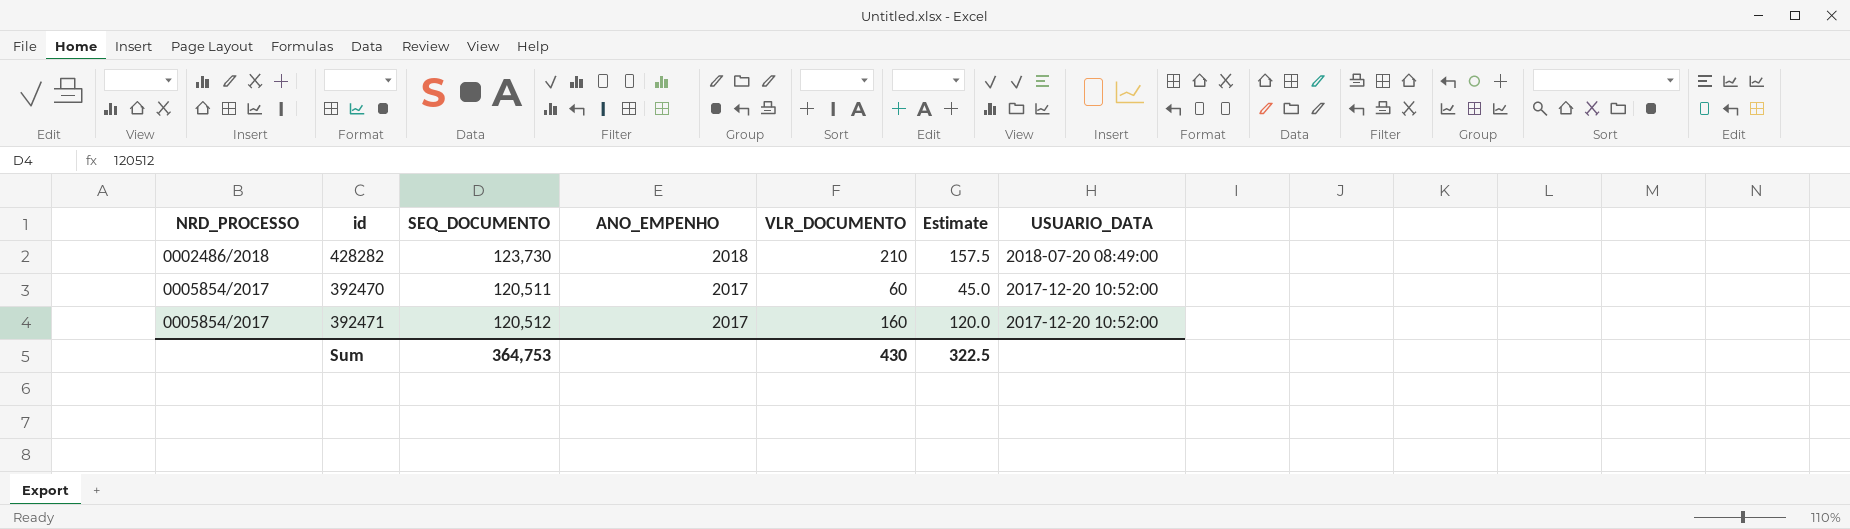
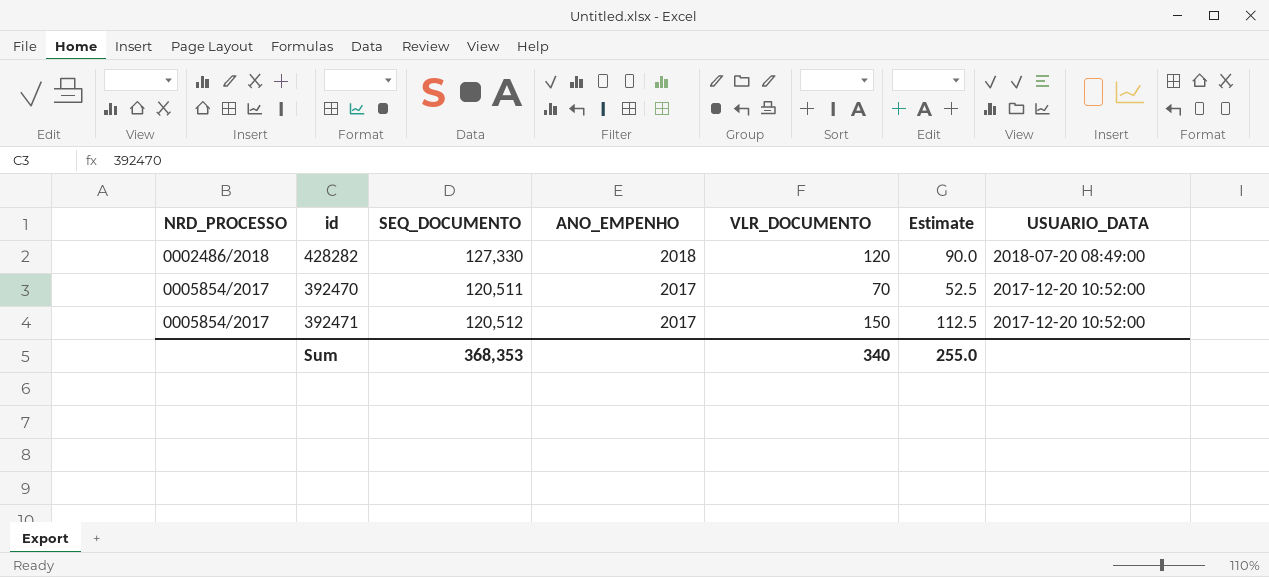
428282 | SEQ_DOCUMENTO: 123,730 -> 127,330
428282 | VLR_DOCUMENTO: 210 -> 120
428282 | Estimate: 157.5 -> 90.0
392470 | VLR_DOCUMENTO: 60 -> 70
392470 | Estimate: 45.0 -> 52.5
392471 | VLR_DOCUMENTO: 160 -> 150
392471 | Estimate: 120.0 -> 112.5
Sum | SEQ_DOCUMENTO: 364,753 -> 368,353
Sum | VLR_DOCUMENTO: 430 -> 340
Sum | Estimate: 322.5 -> 255.0

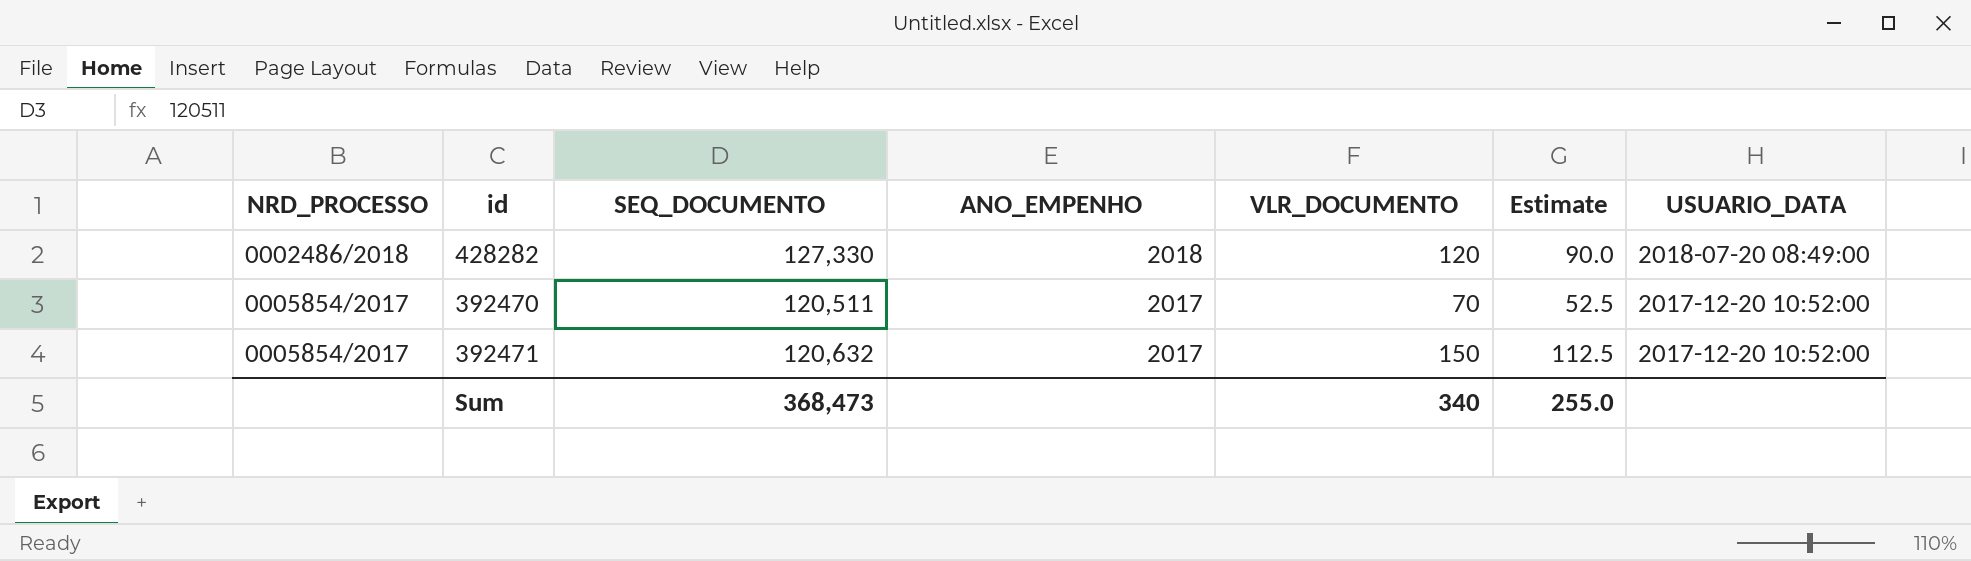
392471 | SEQ_DOCUMENTO: 120,512 -> 120,632
Sum | SEQ_DOCUMENTO: 368,353 -> 368,473

